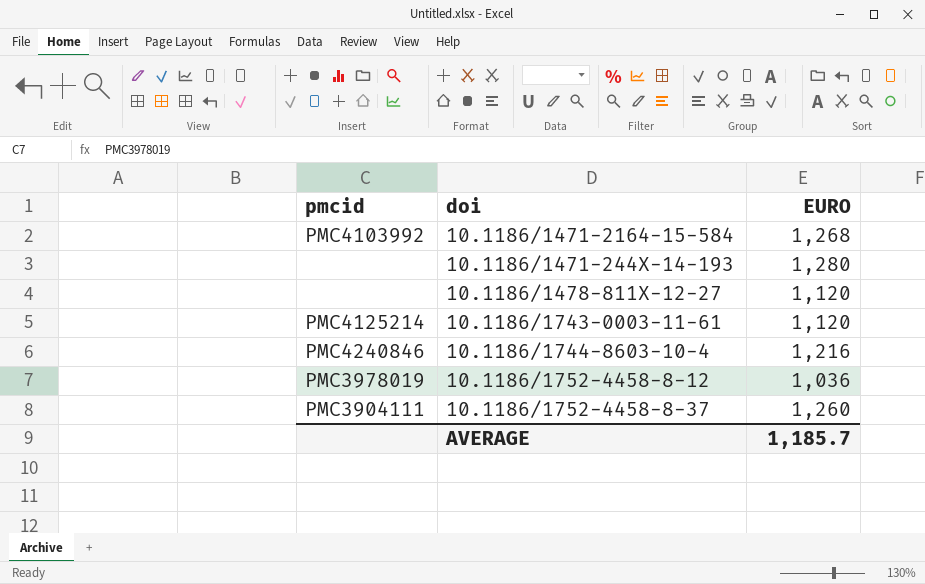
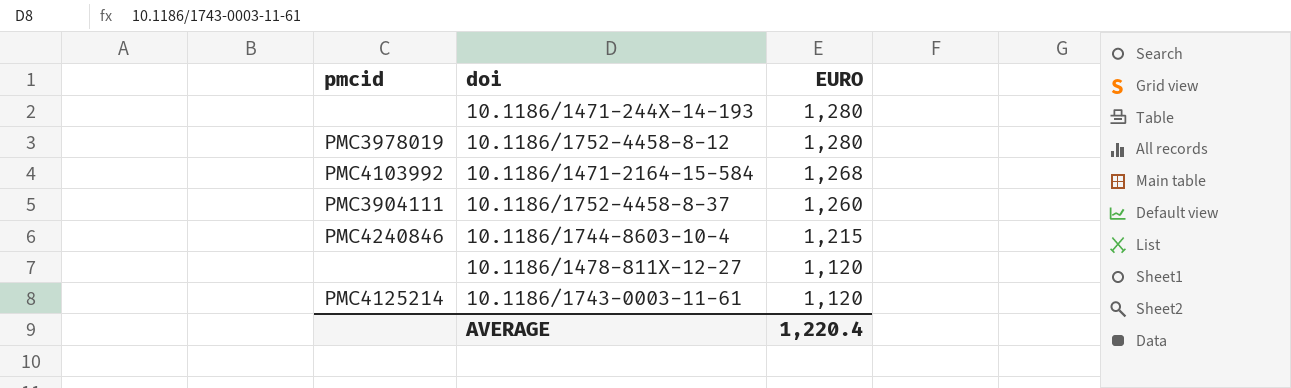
row order: none -> EURO descending
10.1186/1752-4458-8-12 | EURO: 1,036 -> 1,280
10.1186/1744-8603-10-4 | EURO: 1,216 -> 1,215
AVERAGE | EURO: 1,185.7 -> 1,220.4

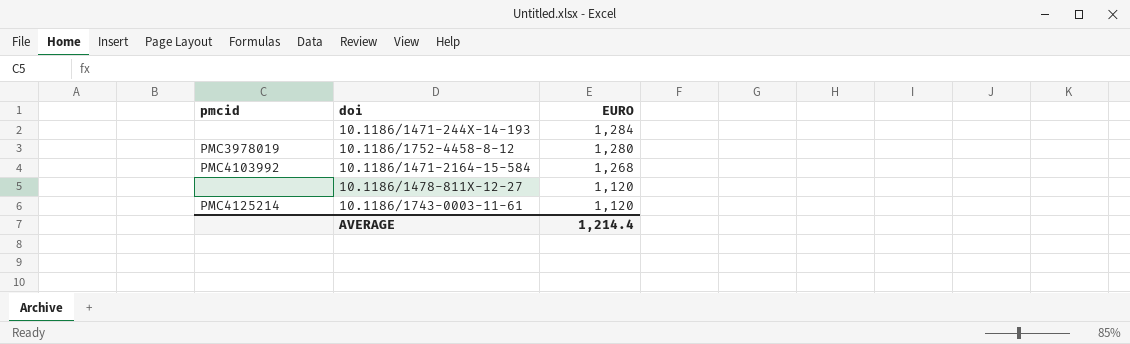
row 10.1186/1752-4458-8-37: PMC3904111 | 1,260 -> none
row 10.1186/1744-8603-10-4: PMC4240846 | 1,215 -> none
10.1186/1471-244X-14-193 | EURO: 1,280 -> 1,284
AVERAGE | EURO: 1,220.4 -> 1,214.4

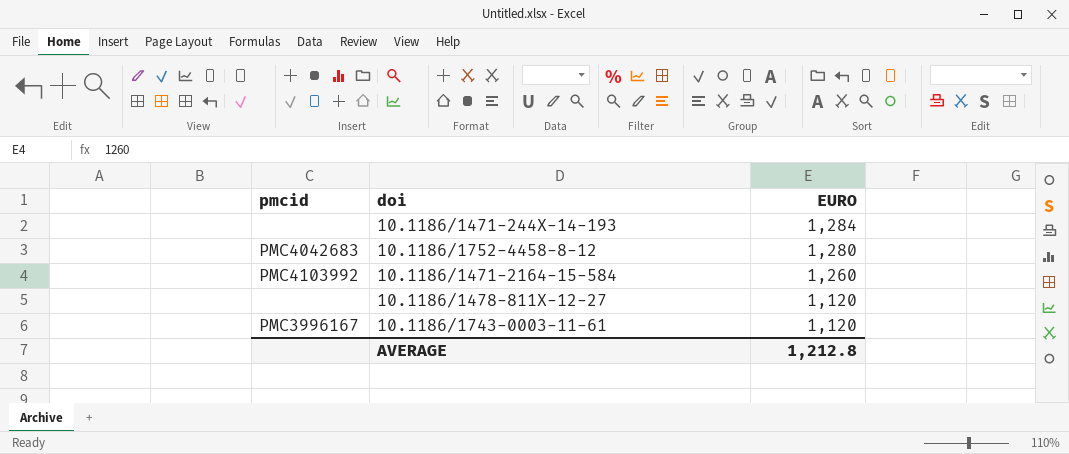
10.1186/1752-4458-8-12 | pmcid: PMC3978019 -> PMC4042683
10.1186/1471-2164-15-584 | EURO: 1,268 -> 1,260
10.1186/1743-0003-11-61 | pmcid: PMC4125214 -> PMC3996167
AVERAGE | EURO: 1,214.4 -> 1,212.8

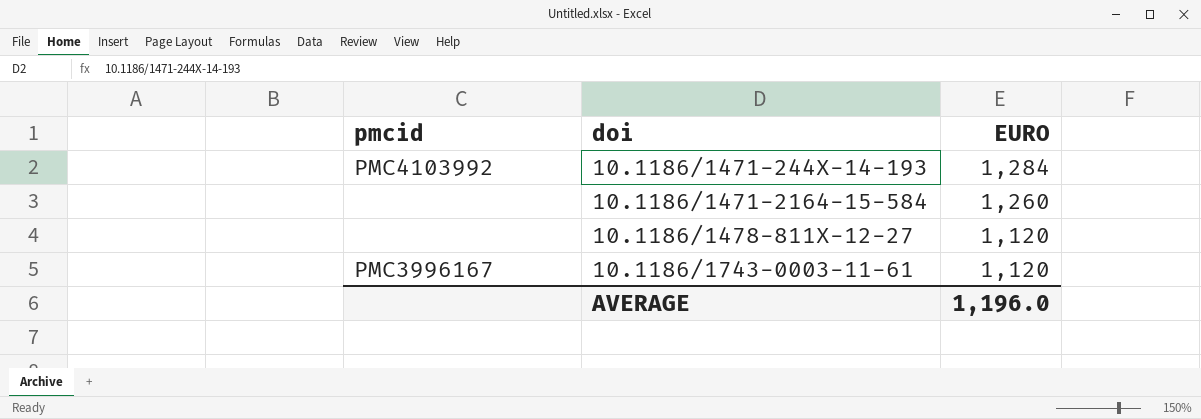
row 10.1186/1752-4458-8-12: PMC4042683 | 1,280 -> none
10.1186/1471-244X-14-193 | pmcid: none -> PMC4103992
10.1186/1471-2164-15-584 | pmcid: PMC4103992 -> none
AVERAGE | EURO: 1,212.8 -> 1,196.0

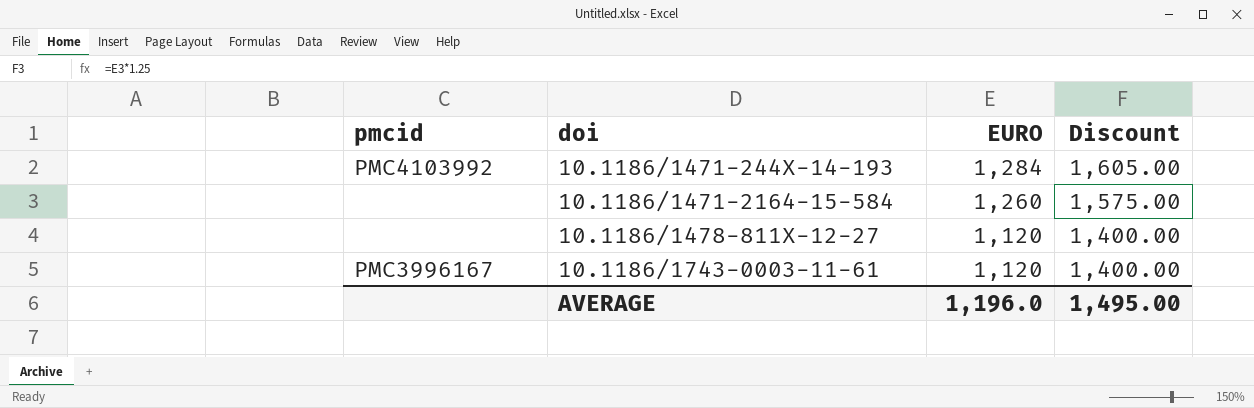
column Discount | formula: none -> [EURO] * 1.25

